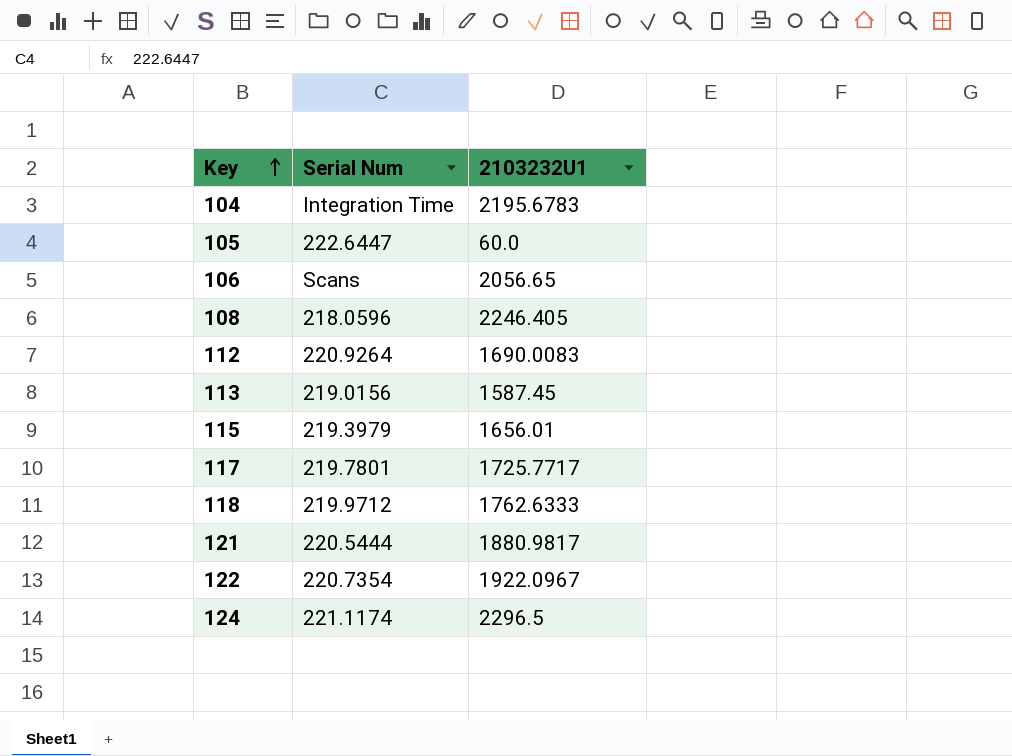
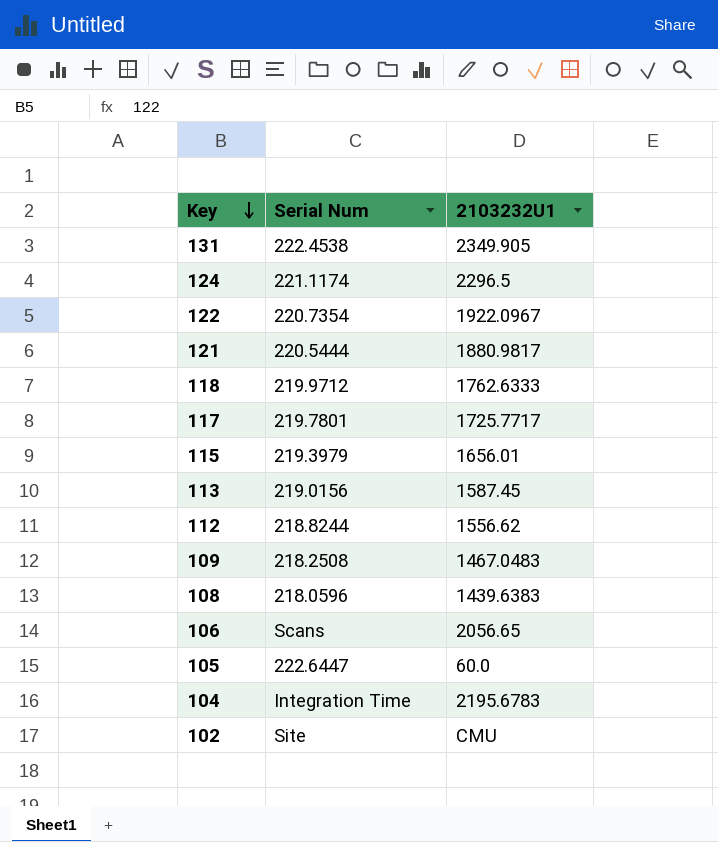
row order: Key ascending -> Key descending
row 131: none -> 222.4538 | 2349.905
112 | Serial Num: 220.9264 -> 218.8244
112 | 2103232U1: 1690.0083 -> 1556.62
row 109: none -> 218.2508 | 1467.0483
108 | 2103232U1: 2246.405 -> 1439.6383
row 102: none -> Site | CMU

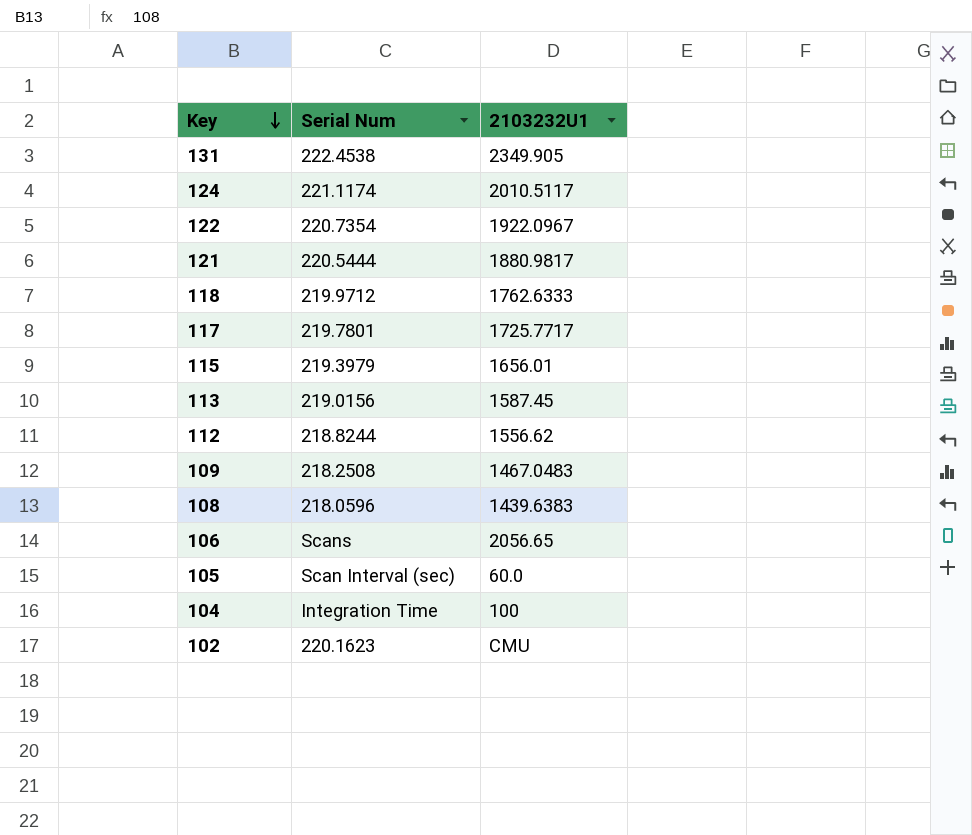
124 | 2103232U1: 2296.5 -> 2010.5117
105 | Serial Num: 222.6447 -> Scan Interval (sec)
104 | 2103232U1: 2195.6783 -> 100
102 | Serial Num: Site -> 220.1623

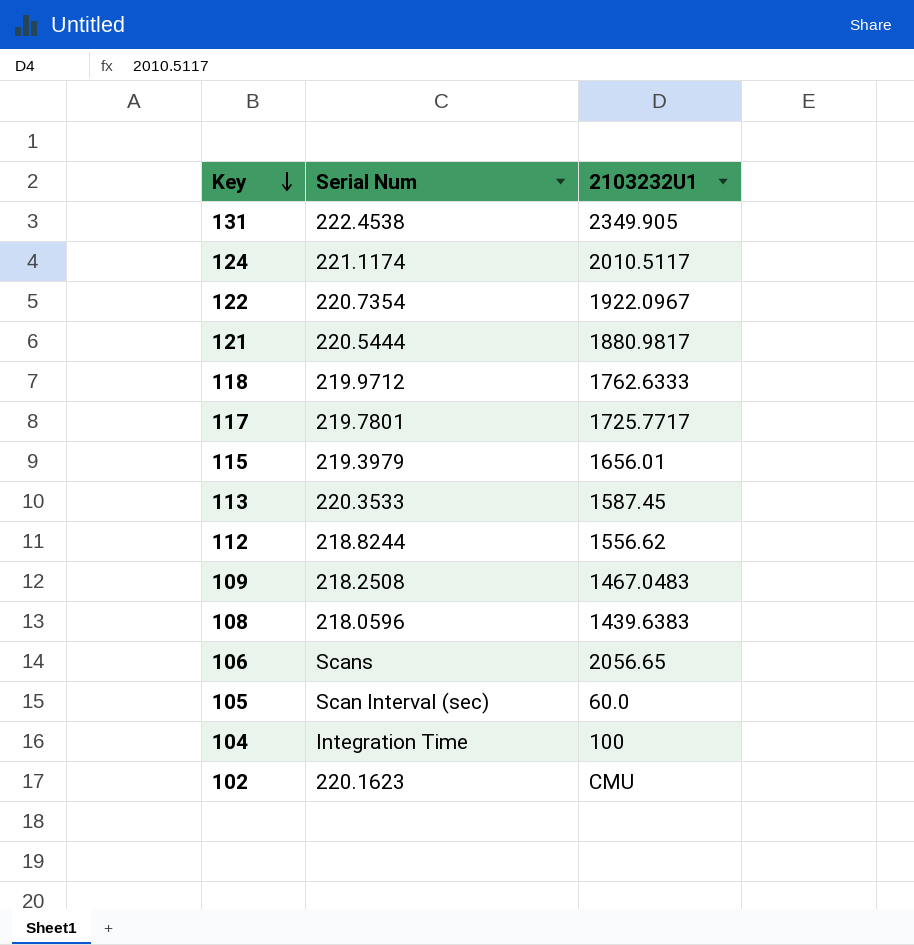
113 | Serial Num: 219.0156 -> 220.3533

